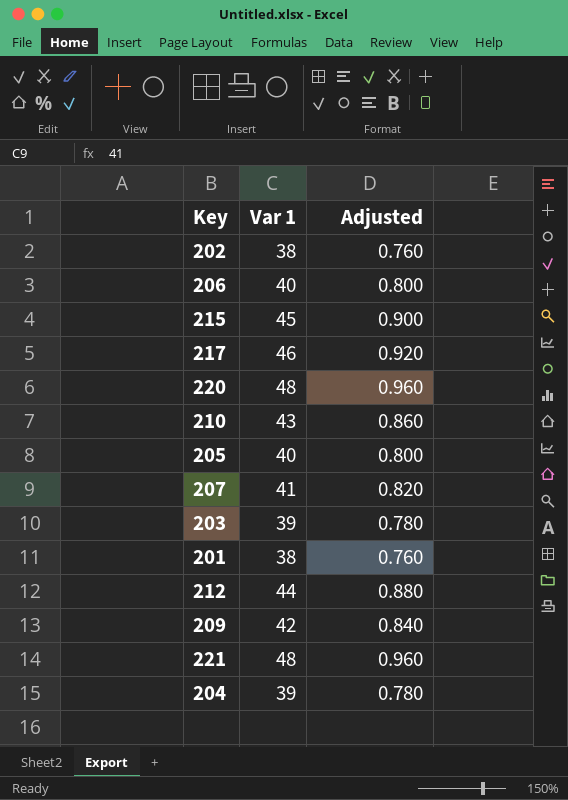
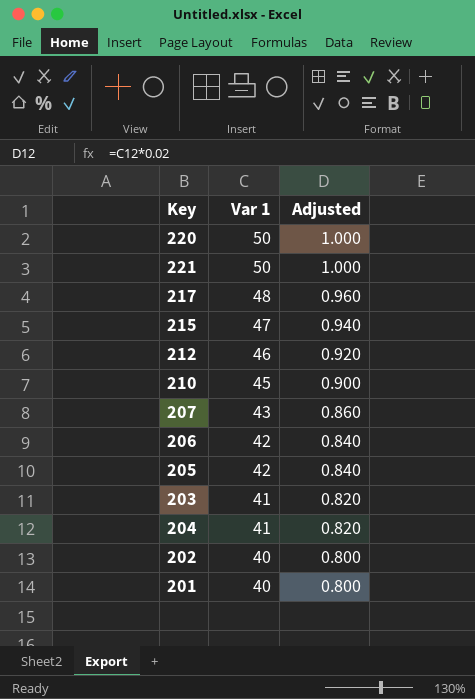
row order: none -> Var 1 descending
row 209: 42 | 0.840 -> none
220 | Var 1: 48 -> 50
220 | Adjusted: 0.960 -> 1.000
221 | Var 1: 48 -> 50
221 | Adjusted: 0.960 -> 1.000
217 | Var 1: 46 -> 48
217 | Adjusted: 0.920 -> 0.960
215 | Var 1: 45 -> 47
215 | Adjusted: 0.900 -> 0.940
212 | Var 1: 44 -> 46
212 | Adjusted: 0.880 -> 0.920
210 | Var 1: 43 -> 45
210 | Adjusted: 0.860 -> 0.900
207 | Var 1: 41 -> 43
207 | Adjusted: 0.820 -> 0.860
206 | Var 1: 40 -> 42
206 | Adjusted: 0.800 -> 0.840
205 | Var 1: 40 -> 42
205 | Adjusted: 0.800 -> 0.840
203 | Var 1: 39 -> 41
203 | Adjusted: 0.780 -> 0.820
204 | Var 1: 39 -> 41
204 | Adjusted: 0.780 -> 0.820
202 | Var 1: 38 -> 40
202 | Adjusted: 0.760 -> 0.800
201 | Var 1: 38 -> 40
201 | Adjusted: 0.760 -> 0.800

